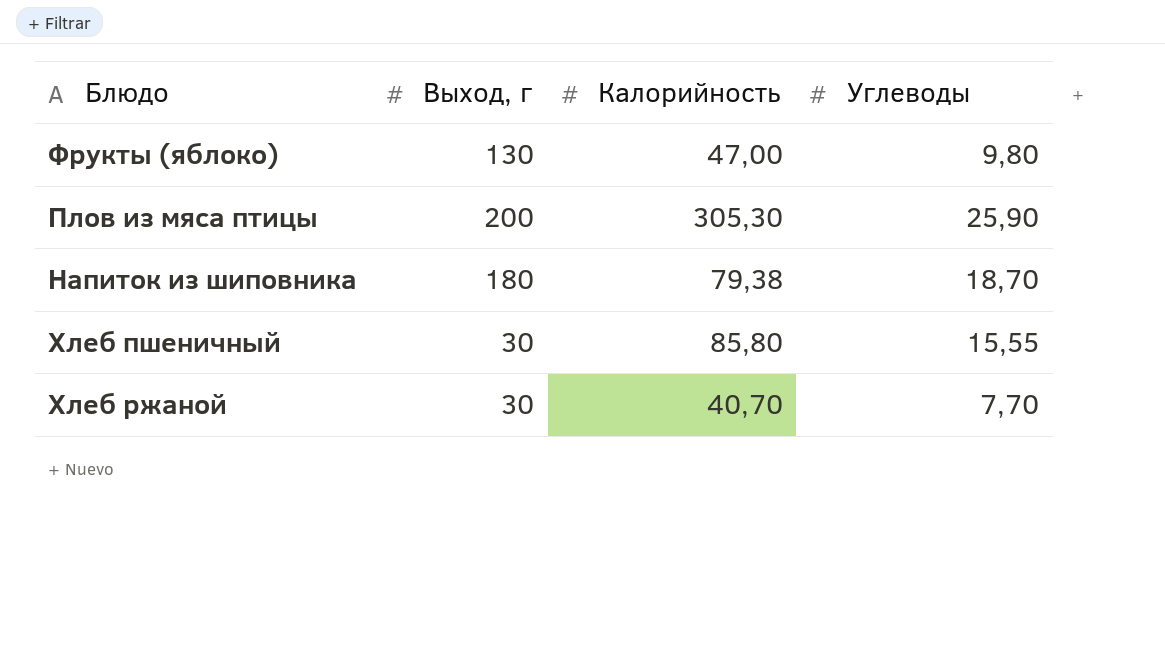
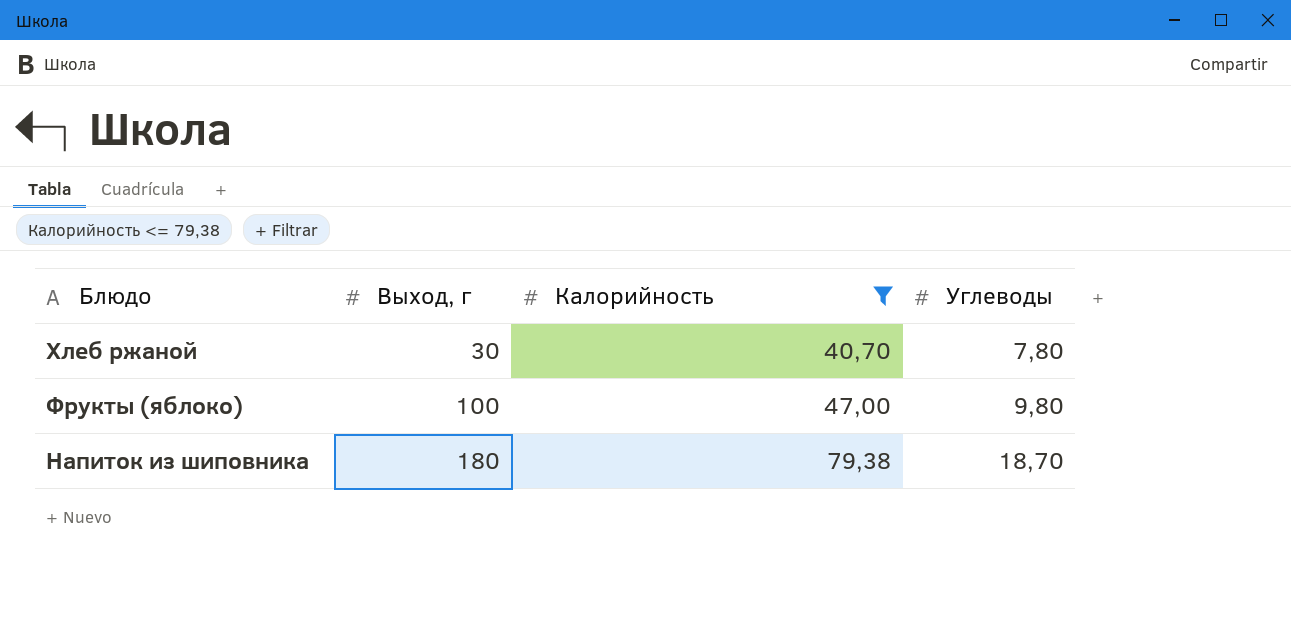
filter: none -> Калорийность <= 79,38
row order: none -> Блюдо descending
Хлеб ржаной | Углеводы: 7,70 -> 7,80
Фрукты (яблоко) | Выход, г: 130 -> 100

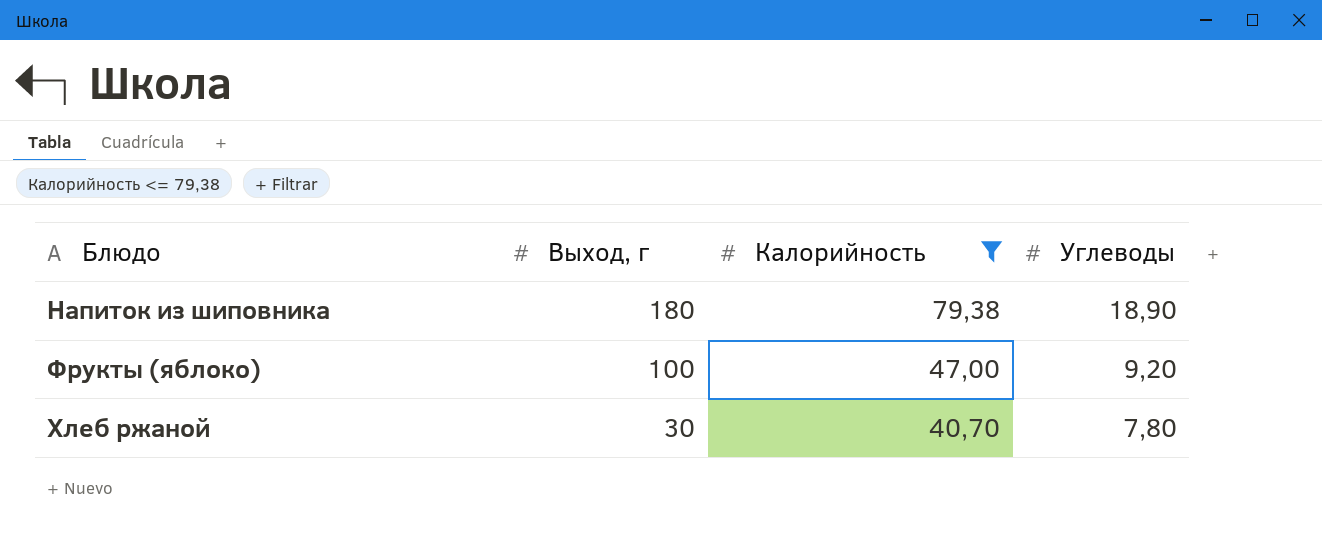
row order: Блюдо descending -> Блюдо ascending
Напиток из шиповника | Углеводы: 18,70 -> 18,90
Фрукты (яблоко) | Углеводы: 9,80 -> 9,20

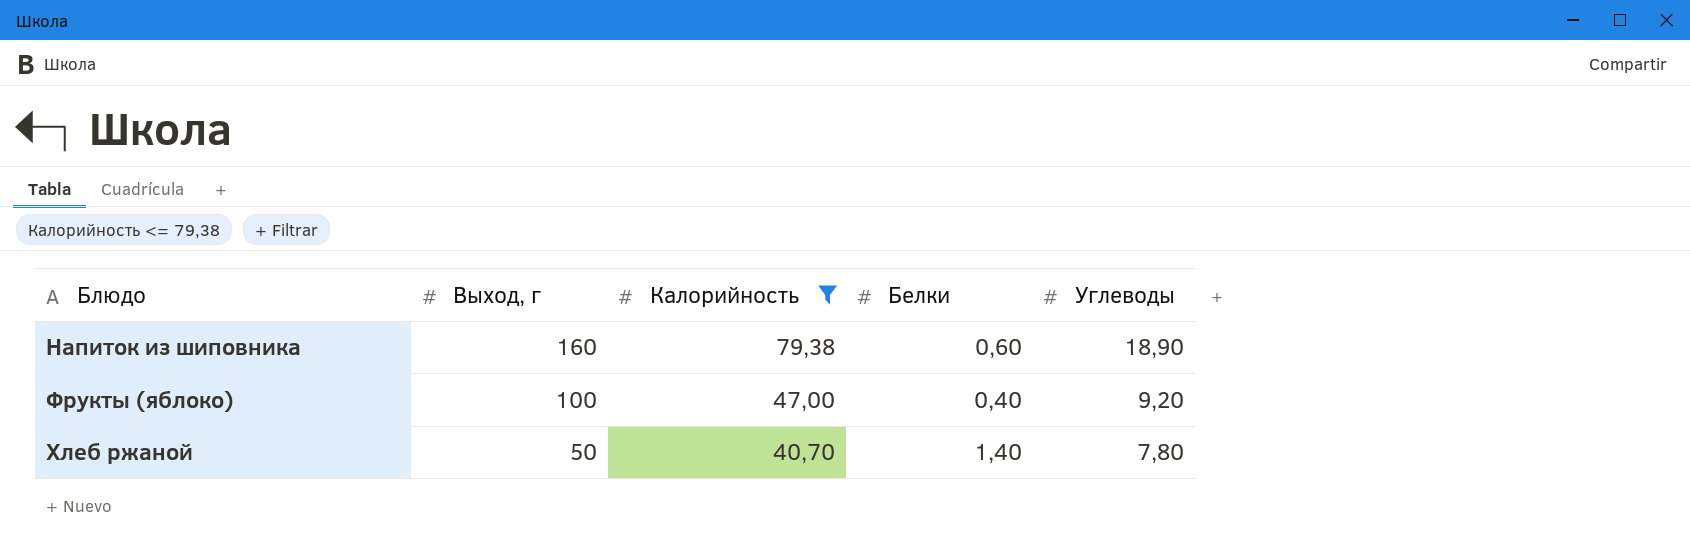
column Белки | position: none -> 4
Напиток из шиповника | Выход, г: 180 -> 160
Хлеб ржаной | Выход, г: 30 -> 50

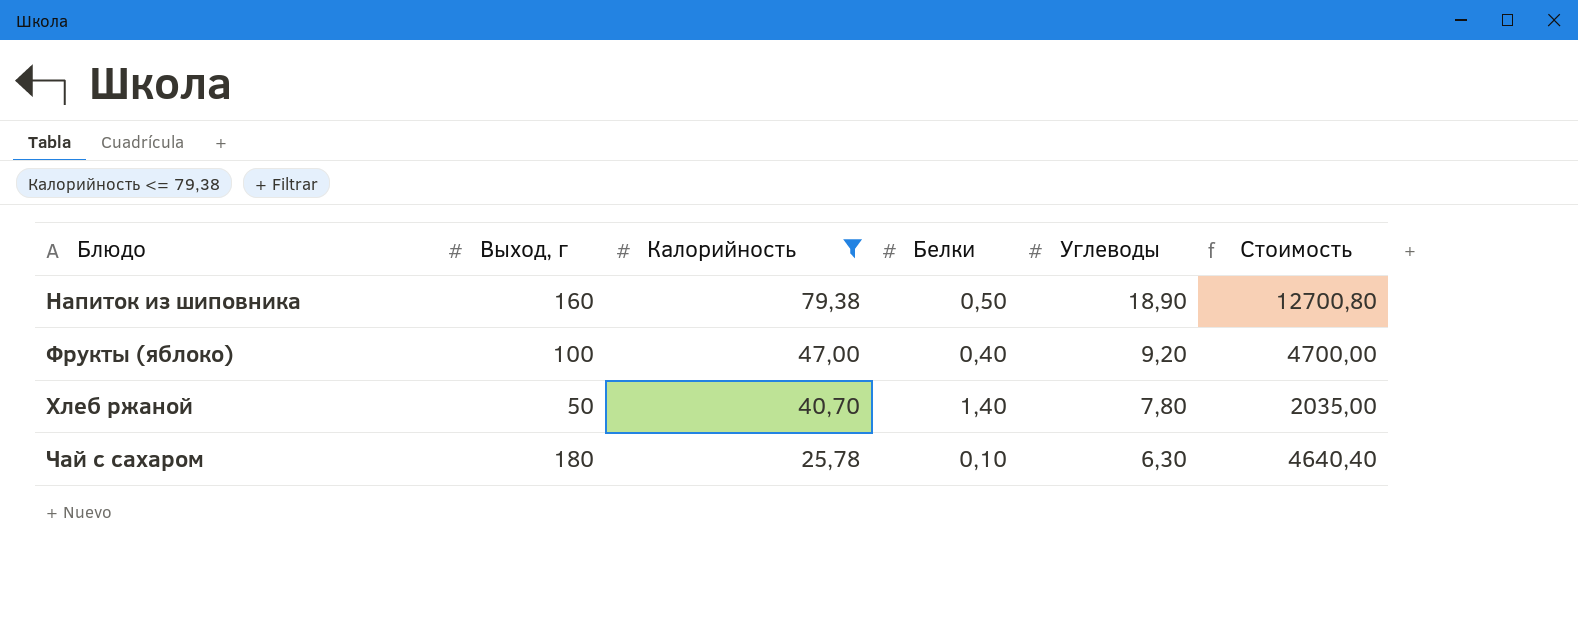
column Стоимость | formula: none -> [Выход, г] * [Калорийность]
Напиток из шиповника | Белки: 0,60 -> 0,50
row Чай с сахаром: none -> 180 | 25,78 | 0,10 | 6,30 | 4640,40

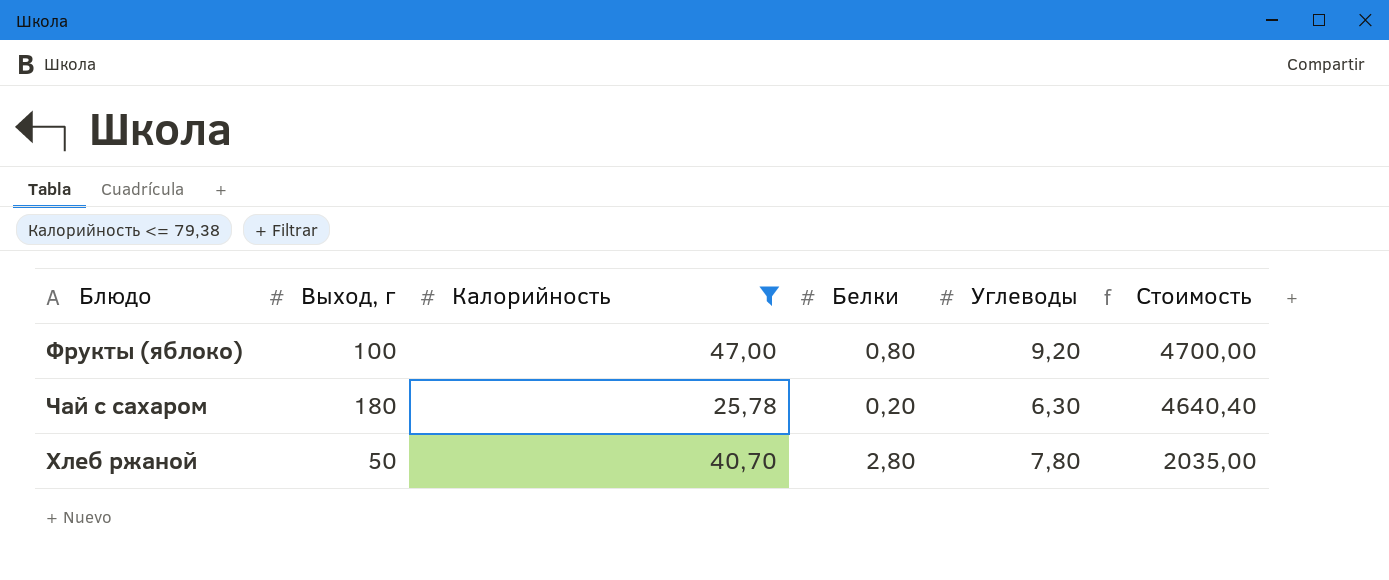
row order: Блюдо ascending -> Стоимость descending
row Напиток из шиповника: 160 | 79,38 | 0,50 | 18,90 | 12700,80 -> none
Фрукты (яблоко) | Белки: 0,40 -> 0,80
Чай с сахаром | Белки: 0,10 -> 0,20
Хлеб ржаной | Белки: 1,40 -> 2,80

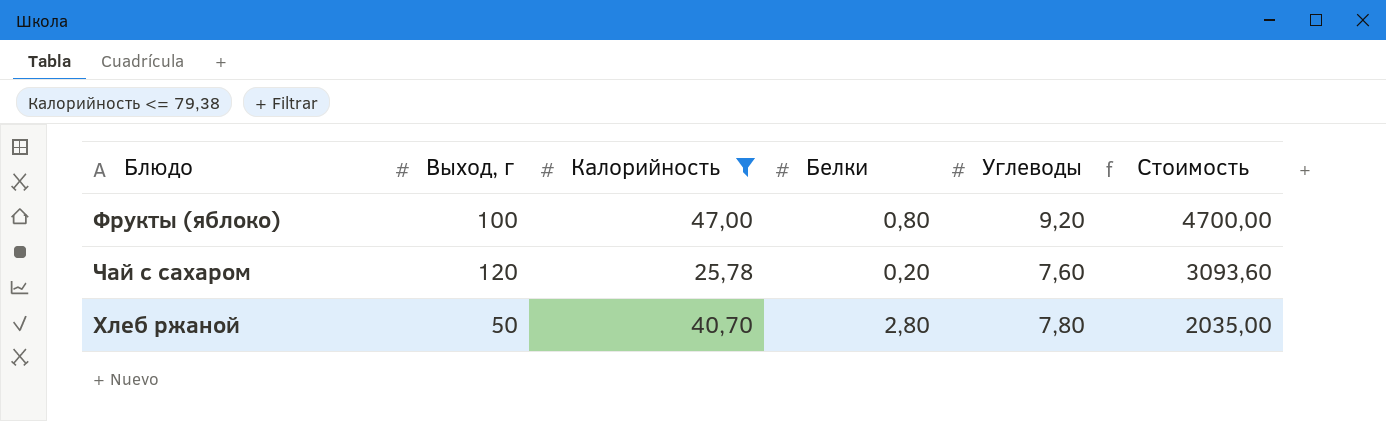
Чай с сахаром | Выход, г: 180 -> 120
Чай с сахаром | Углеводы: 6,30 -> 7,60
Чай с сахаром | Стоимость: 4640,40 -> 3093,60

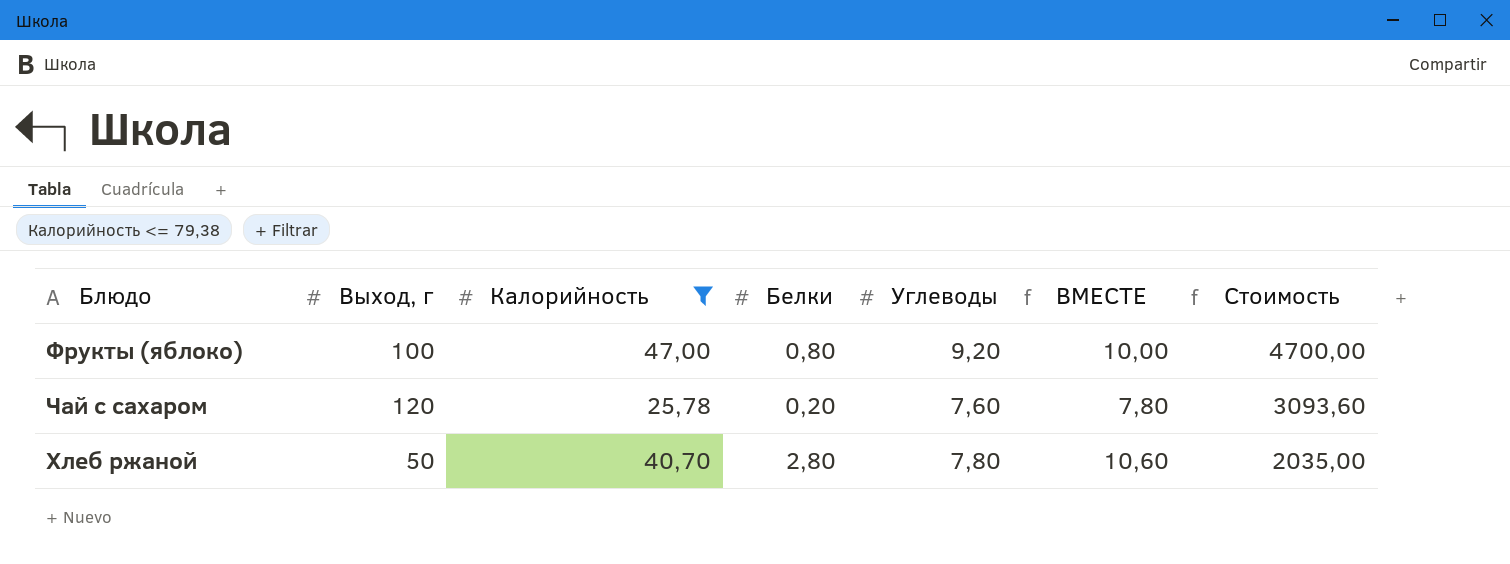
column ВМЕСТЕ | formula: none -> [Белки] + [Углеводы]

